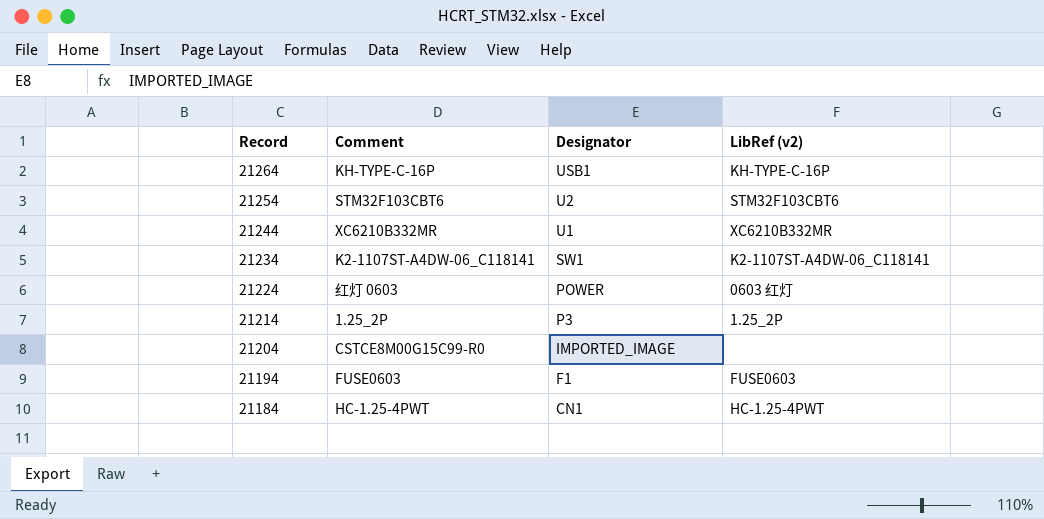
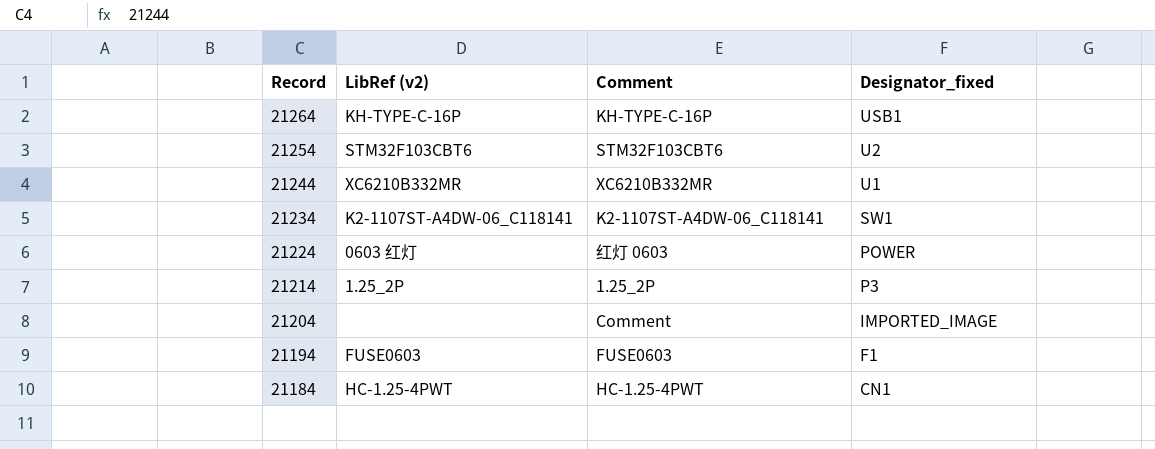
column LibRef (v2) | position: 4 -> 2
column name: Designator -> Designator_fixed
21204 | Comment: CSTCE8M00G15C99-R0 -> Comment

